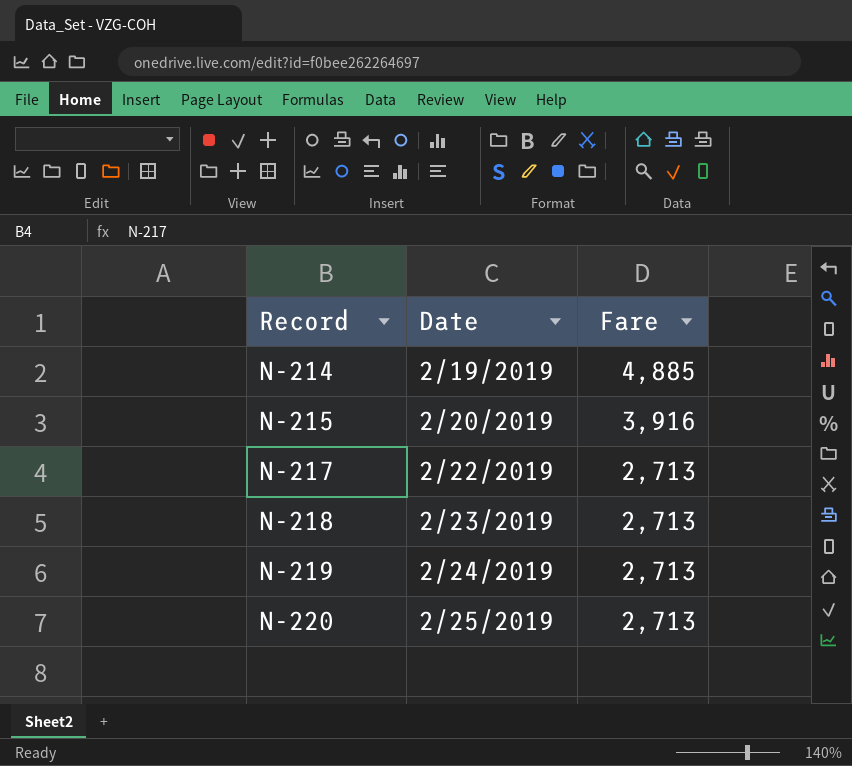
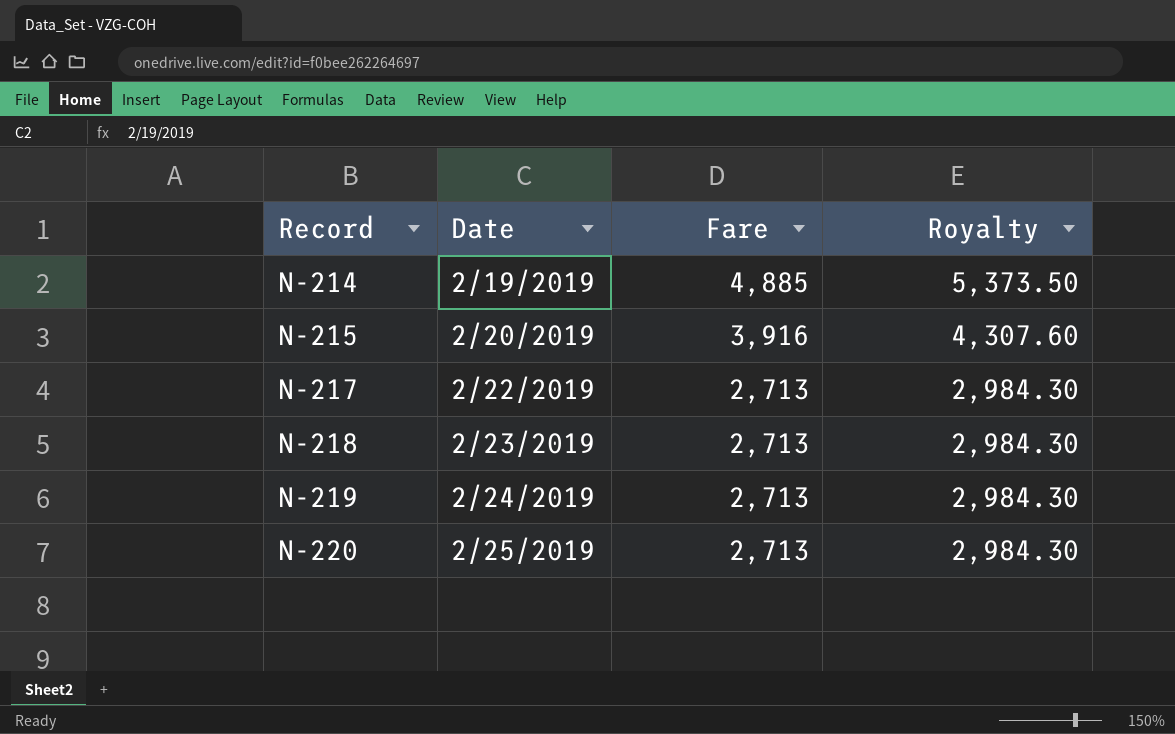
column Royalty | formula: none -> [Fare] * 1.1

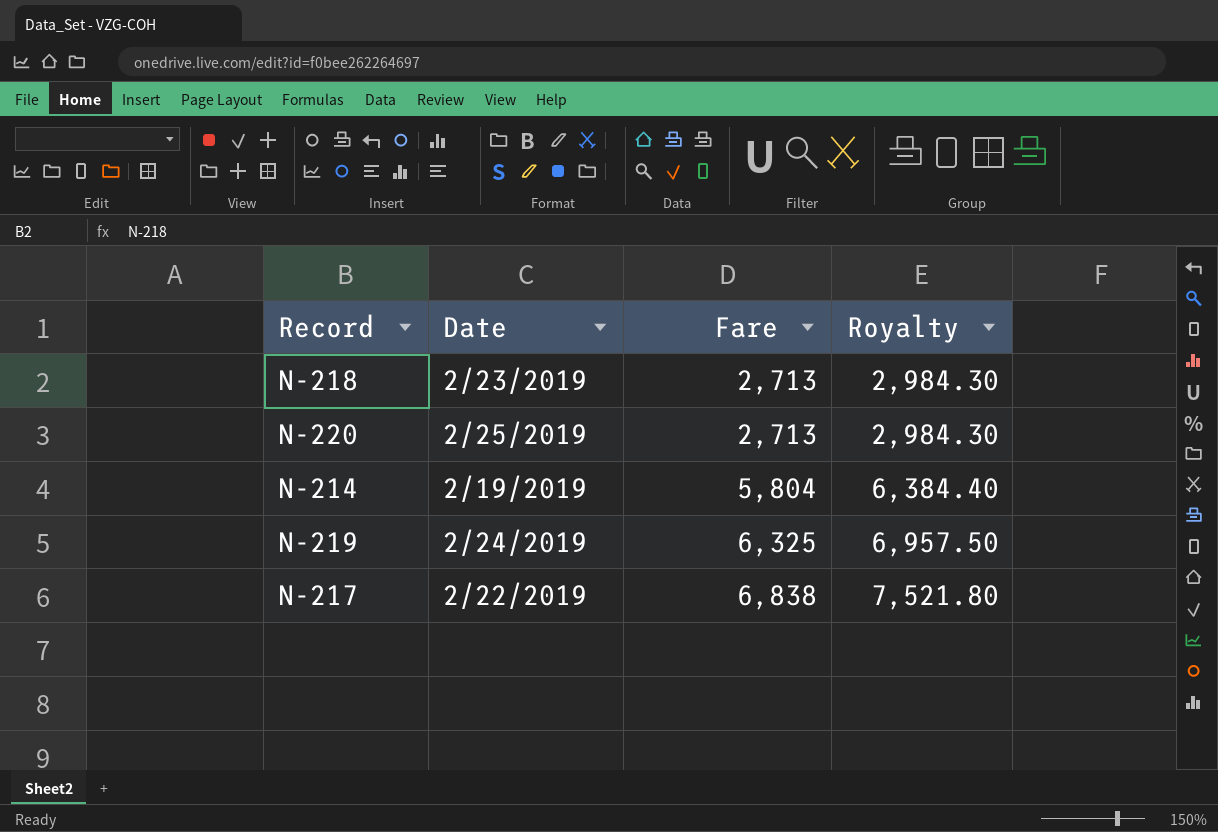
row order: Record ascending -> Fare ascending
row N-215: 2/20/2019 | 3,916 | 4,307.60 -> none
N-214 | Fare: 4,885 -> 5,804
N-214 | Royalty: 5,373.50 -> 6,384.40
N-219 | Fare: 2,713 -> 6,325
N-219 | Royalty: 2,984.30 -> 6,957.50
N-217 | Fare: 2,713 -> 6,838
N-217 | Royalty: 2,984.30 -> 7,521.80

